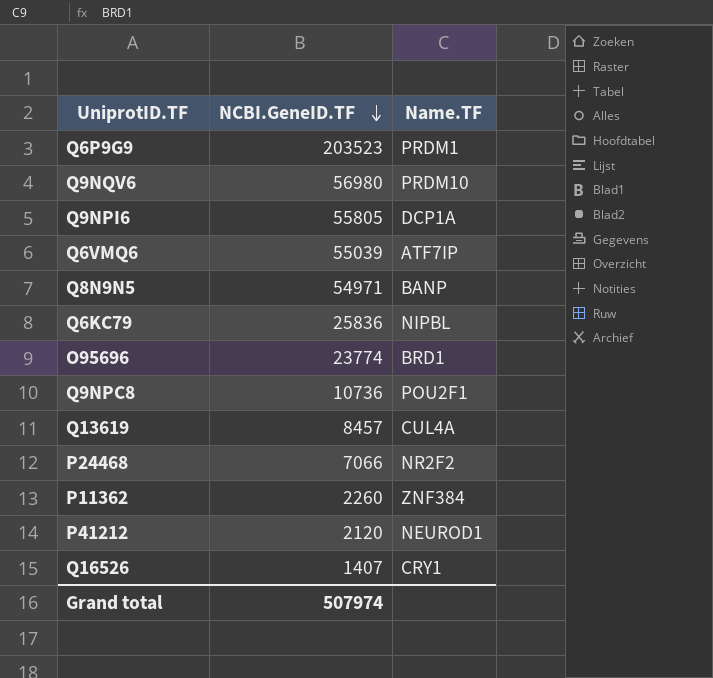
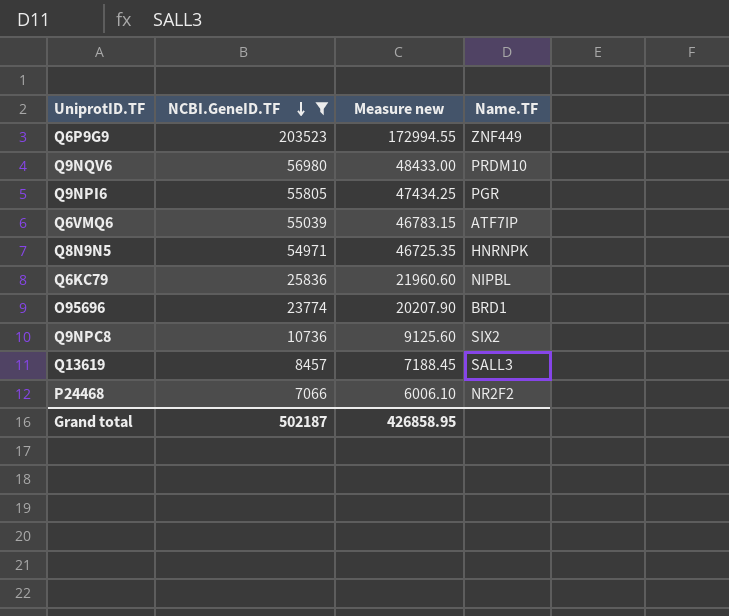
filter: none -> NCBI.GeneID.TF >= 7066
column Measure new | formula: none -> [NCBI.GeneID.TF] * 0.85
Q6P9G9 | Name.TF: PRDM1 -> ZNF449
Q9NPI6 | Name.TF: DCP1A -> PGR
Q8N9N5 | Name.TF: BANP -> HNRNPK
Q9NPC8 | Name.TF: POU2F1 -> SIX2
Q13619 | Name.TF: CUL4A -> SALL3
Grand total | NCBI.GeneID.TF: 507974 -> 502187

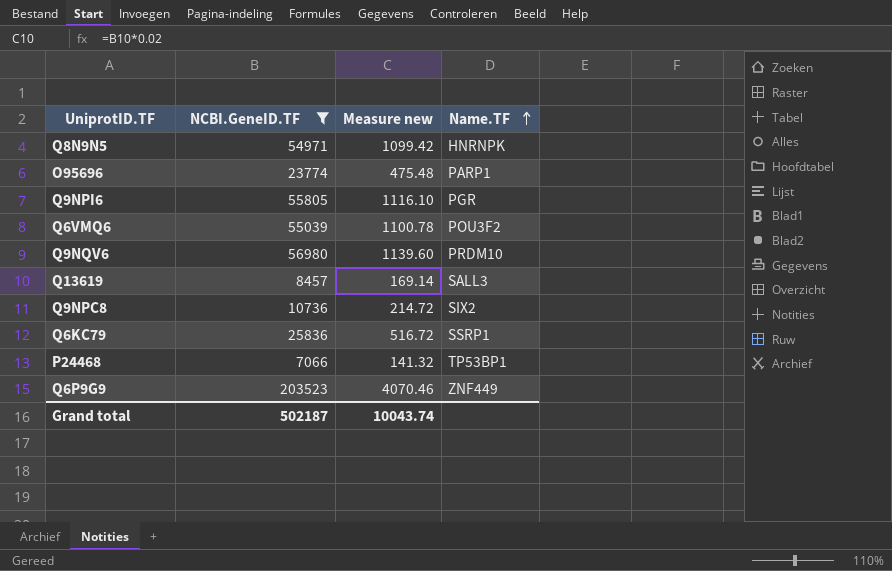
row order: NCBI.GeneID.TF descending -> Name.TF ascending
column Measure new | formula: [NCBI.GeneID.TF] * 0.85 -> [NCBI.GeneID.TF] * 0.02
O95696 | Name.TF: BRD1 -> PARP1
Q6VMQ6 | Name.TF: ATF7IP -> POU3F2
Q6KC79 | Name.TF: NIPBL -> SSRP1
P24468 | Name.TF: NR2F2 -> TP53BP1
Grand total | Measure new: 426858.95 -> 10043.74

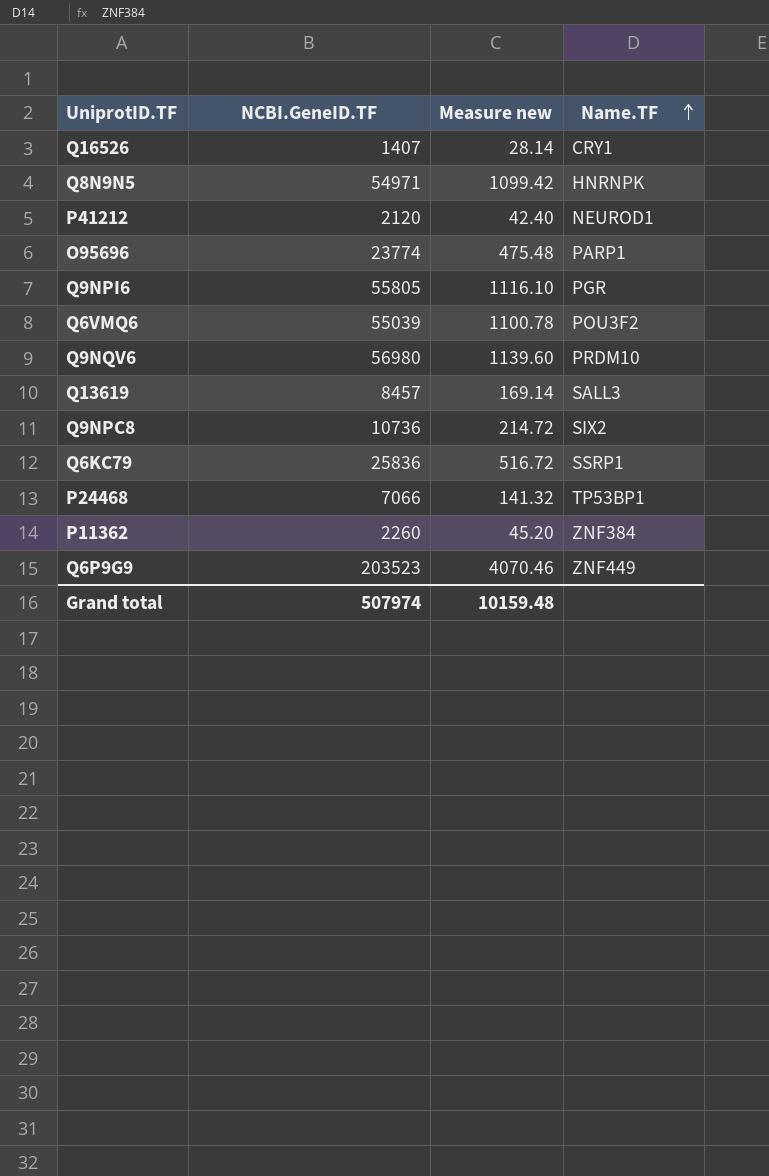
filter: NCBI.GeneID.TF >= 7066 -> none
Grand total | NCBI.GeneID.TF: 502187 -> 507974
Grand total | Measure new: 10043.74 -> 10159.48

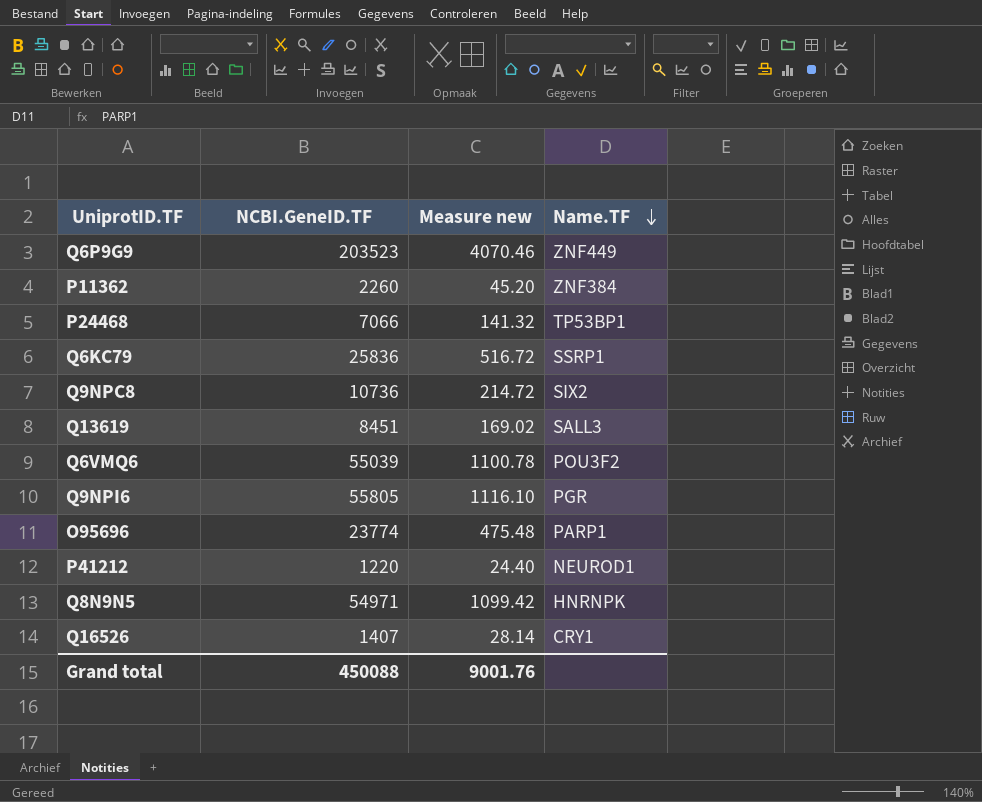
row order: Name.TF ascending -> Name.TF descending
row Q9NQV6: 56980 | 1139.60 | PRDM10 -> none
Q13619 | NCBI.GeneID.TF: 8457 -> 8451
Q13619 | Measure new: 169.14 -> 169.02
P41212 | NCBI.GeneID.TF: 2120 -> 1220
P41212 | Measure new: 42.40 -> 24.40
Grand total | NCBI.GeneID.TF: 507974 -> 450088
Grand total | Measure new: 10159.48 -> 9001.76

